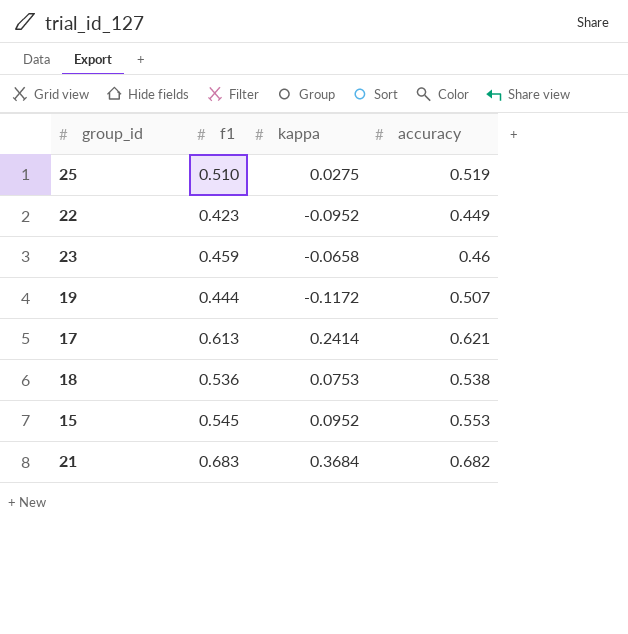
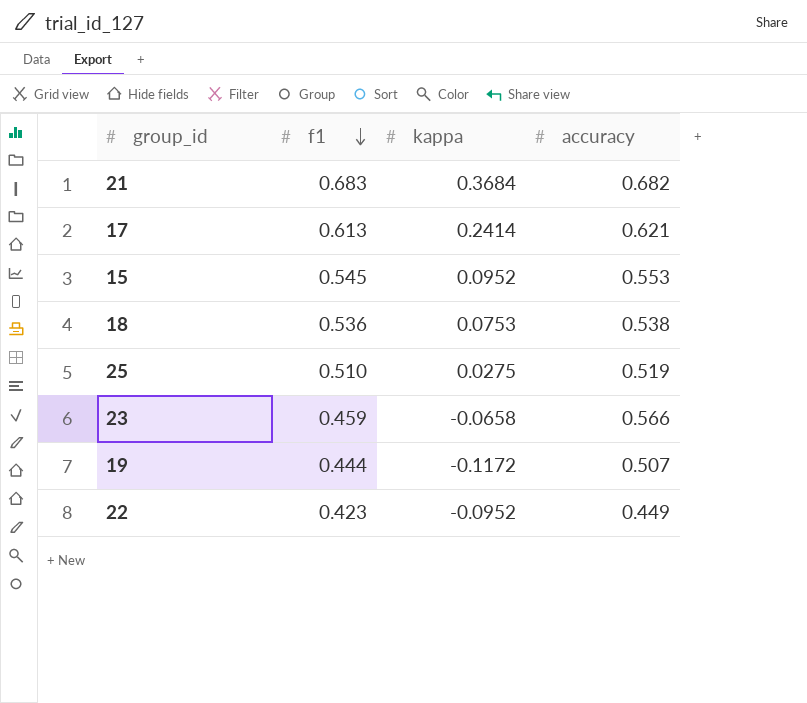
row order: none -> f1 descending
23 | accuracy: 0.46 -> 0.566

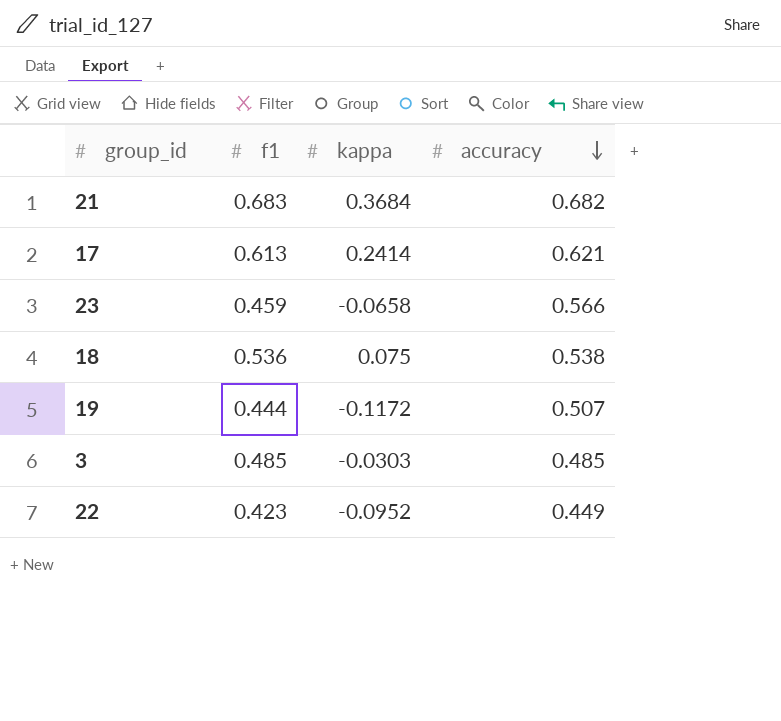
row order: f1 descending -> accuracy descending
row 15: 0.545 | 0.0952 | 0.553 -> none
row 25: 0.510 | 0.0275 | 0.519 -> none
18 | kappa: 0.0753 -> 0.075
row 3: none -> 0.485 | -0.0303 | 0.485

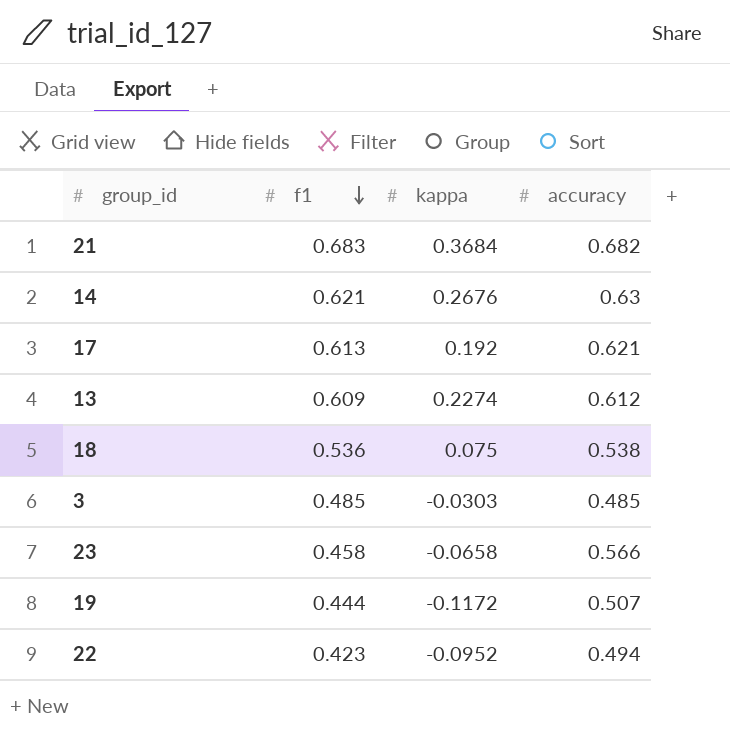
row order: accuracy descending -> f1 descending
row 14: none -> 0.621 | 0.2676 | 0.63
17 | kappa: 0.2414 -> 0.192
row 13: none -> 0.609 | 0.2274 | 0.612
23 | f1: 0.459 -> 0.458
22 | accuracy: 0.449 -> 0.494

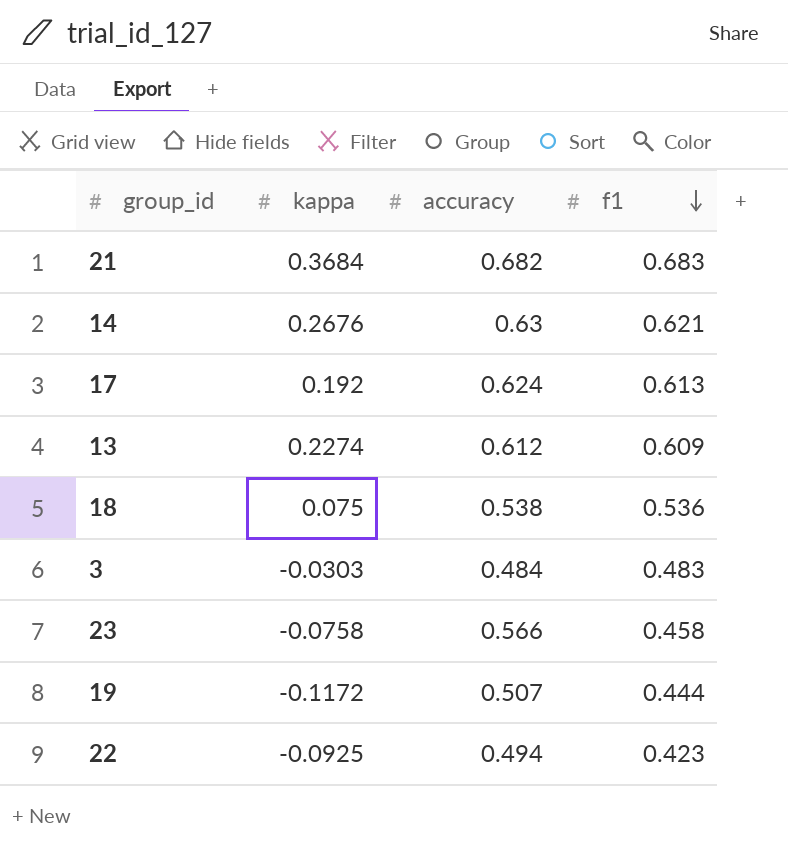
column f1 | position: 2 -> 4
17 | accuracy: 0.621 -> 0.624
3 | accuracy: 0.485 -> 0.484
3 | f1: 0.485 -> 0.483
23 | kappa: -0.0658 -> -0.0758
22 | kappa: -0.0952 -> -0.0925

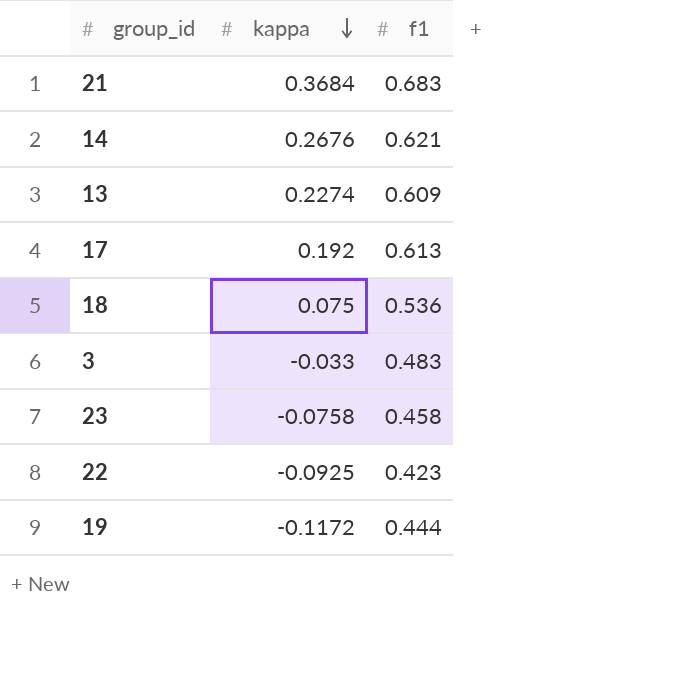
row order: f1 descending -> kappa descending
column accuracy | position: 3 -> none
3 | kappa: -0.0303 -> -0.033

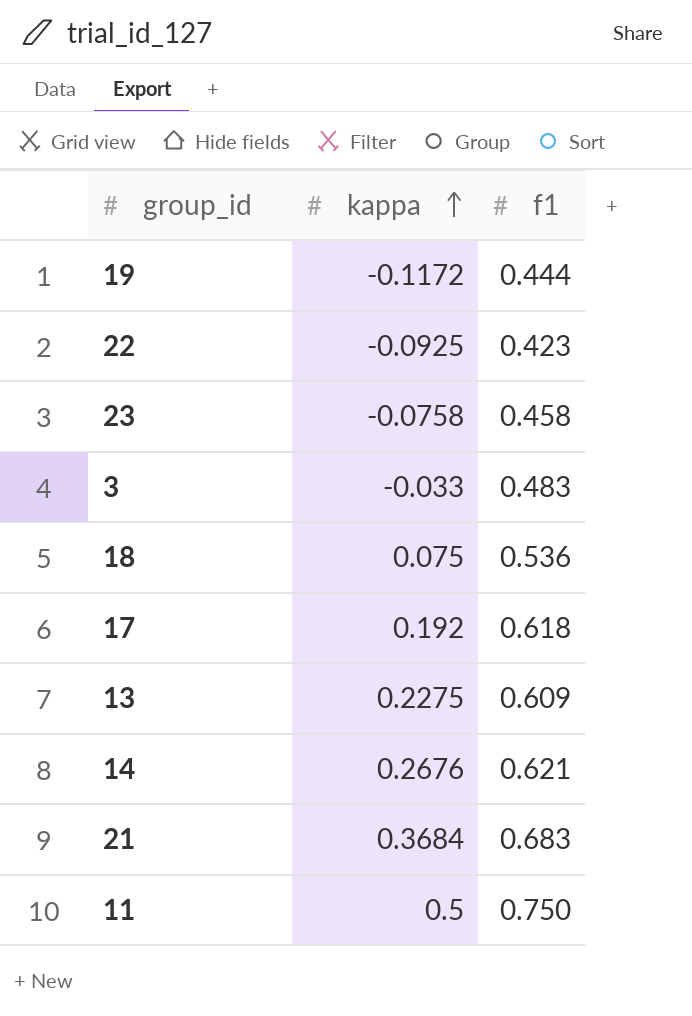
row order: kappa descending -> kappa ascending
17 | f1: 0.613 -> 0.618
13 | kappa: 0.2274 -> 0.2275
row 11: none -> 0.5 | 0.750

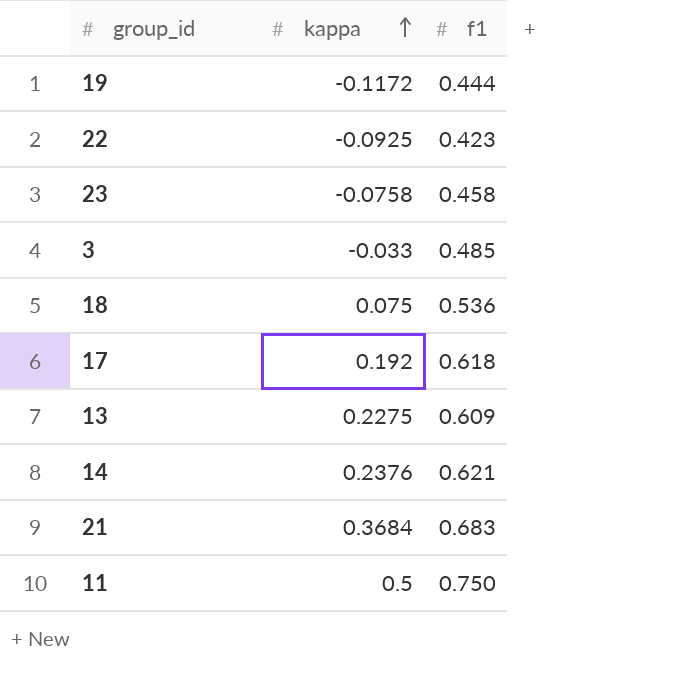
3 | f1: 0.483 -> 0.485
14 | kappa: 0.2676 -> 0.2376

